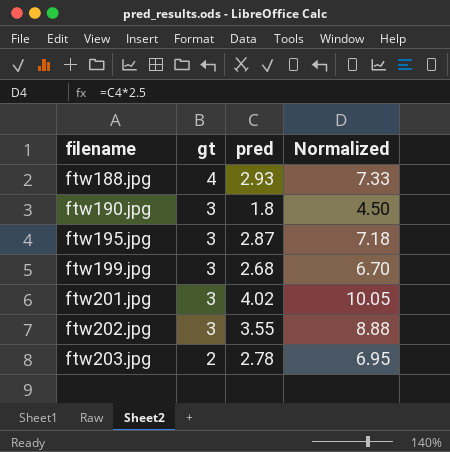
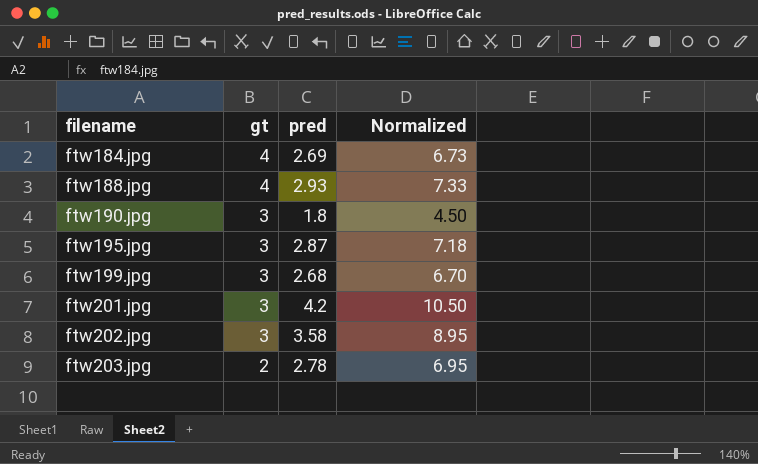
row ftw184.jpg: none -> 4 | 2.69 | 6.73
ftw201.jpg | pred: 4.02 -> 4.2
ftw201.jpg | Normalized: 10.05 -> 10.50
ftw202.jpg | pred: 3.55 -> 3.58
ftw202.jpg | Normalized: 8.88 -> 8.95

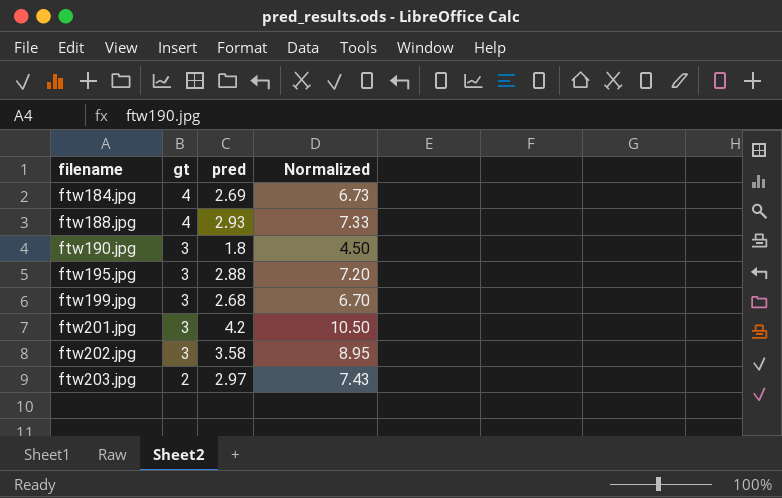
ftw195.jpg | pred: 2.87 -> 2.88
ftw195.jpg | Normalized: 7.18 -> 7.20
ftw203.jpg | pred: 2.78 -> 2.97
ftw203.jpg | Normalized: 6.95 -> 7.43

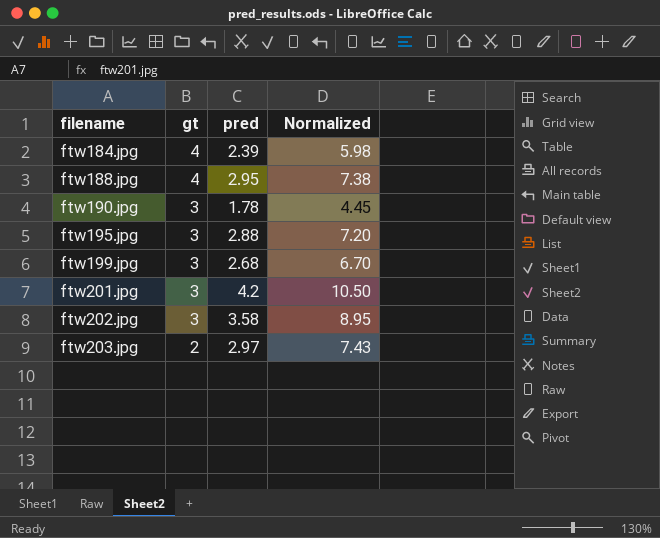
ftw184.jpg | pred: 2.69 -> 2.39
ftw184.jpg | Normalized: 6.73 -> 5.98
ftw188.jpg | pred: 2.93 -> 2.95
ftw188.jpg | Normalized: 7.33 -> 7.38
ftw190.jpg | pred: 1.8 -> 1.78
ftw190.jpg | Normalized: 4.50 -> 4.45

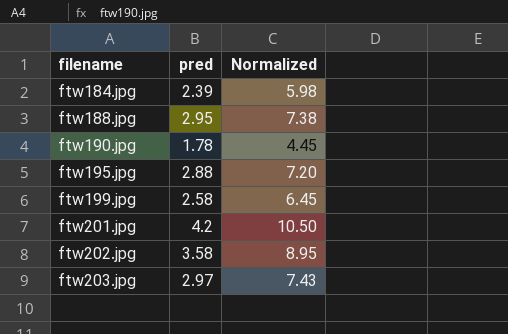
column gt | position: 2 -> none
ftw199.jpg | pred: 2.68 -> 2.58
ftw199.jpg | Normalized: 6.70 -> 6.45

